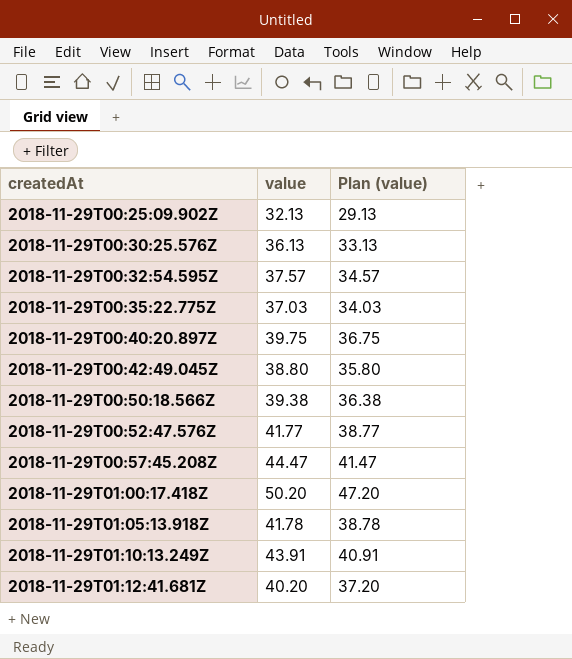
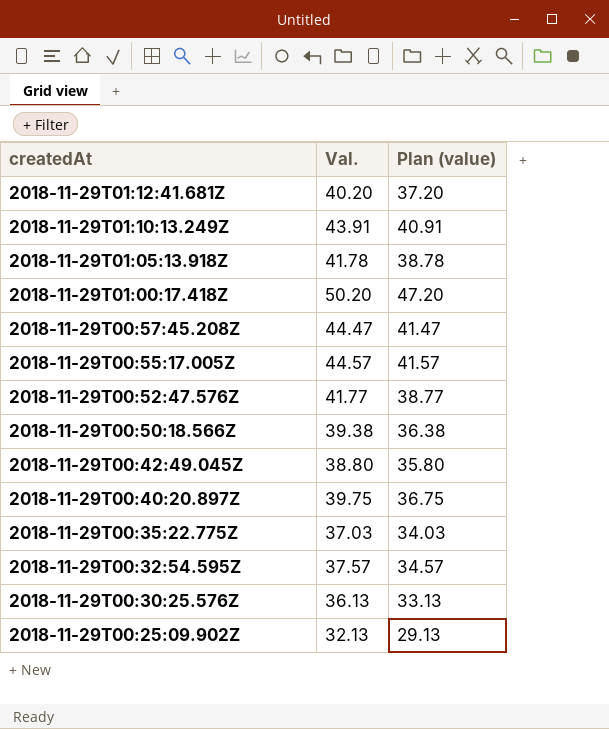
row order: createdAt ascending -> createdAt descending
column name: value -> Val.
row 2018-11-29T00:55:17.005Z: none -> 44.57 | 41.57

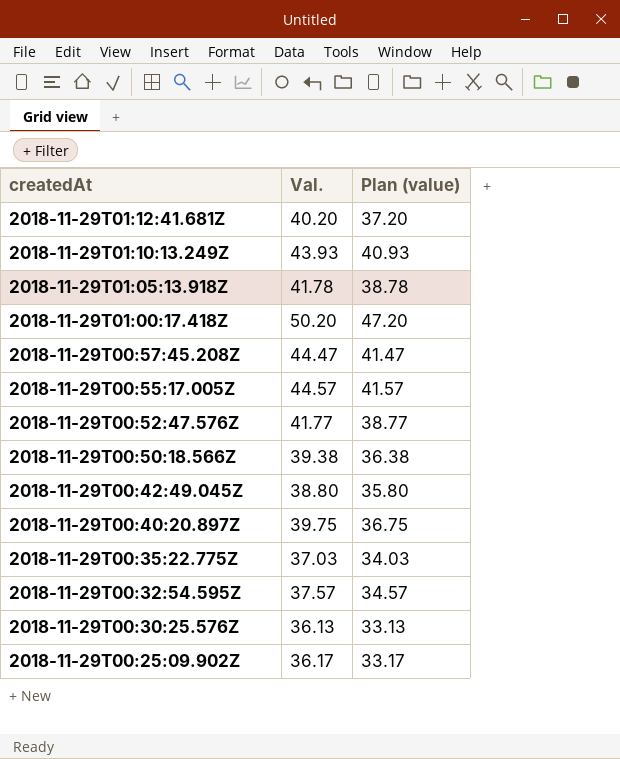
2018-11-29T01:10:13.249Z | Val.: 43.91 -> 43.93
2018-11-29T01:10:13.249Z | Plan (value): 40.91 -> 40.93
2018-11-29T00:25:09.902Z | Val.: 32.13 -> 36.17
2018-11-29T00:25:09.902Z | Plan (value): 29.13 -> 33.17

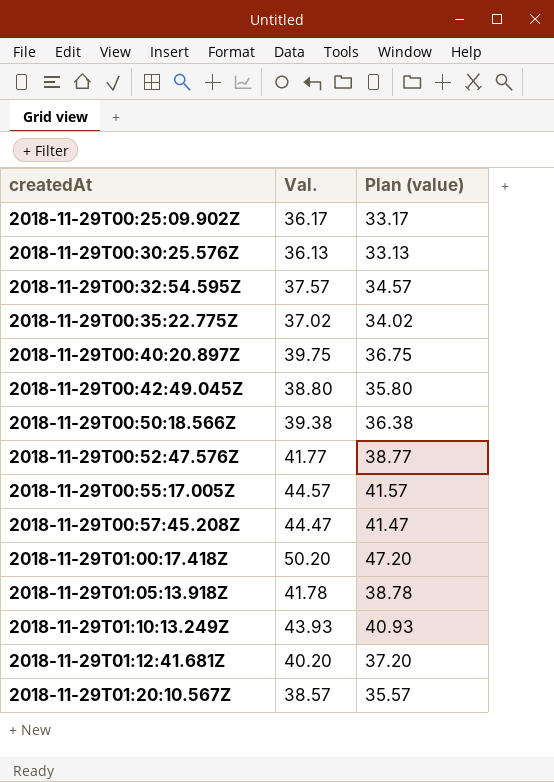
row order: createdAt descending -> createdAt ascending
2018-11-29T00:35:22.775Z | Val.: 37.03 -> 37.02
2018-11-29T00:35:22.775Z | Plan (value): 34.03 -> 34.02
row 2018-11-29T01:20:10.567Z: none -> 38.57 | 35.57

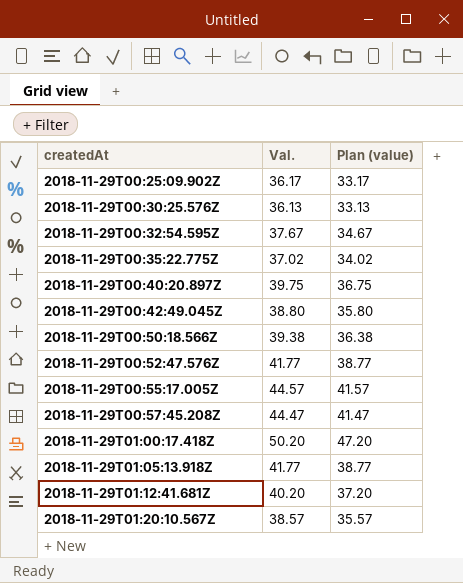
row 2018-11-29T01:10:13.249Z: 43.93 | 40.93 -> none
2018-11-29T00:32:54.595Z | Val.: 37.57 -> 37.67
2018-11-29T00:32:54.595Z | Plan (value): 34.57 -> 34.67
2018-11-29T01:05:13.918Z | Val.: 41.78 -> 41.77
2018-11-29T01:05:13.918Z | Plan (value): 38.78 -> 38.77

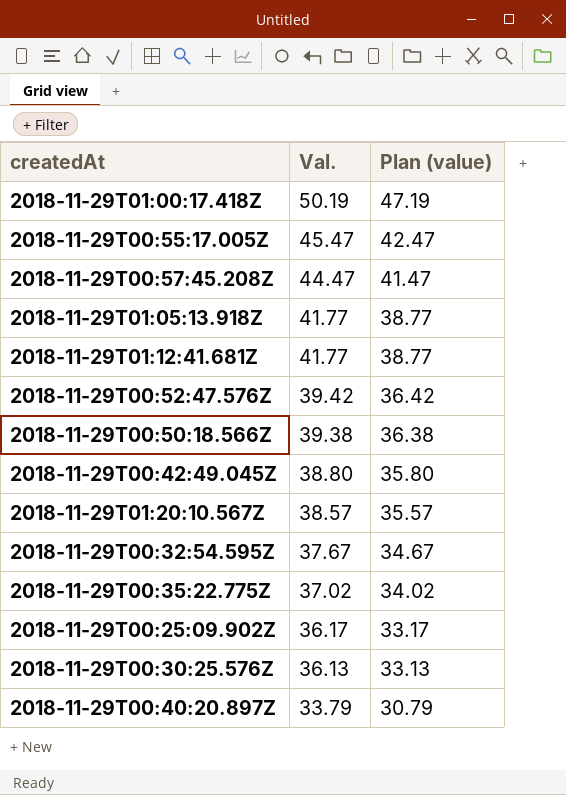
row order: createdAt ascending -> Val. descending
2018-11-29T01:00:17.418Z | Val.: 50.20 -> 50.19
2018-11-29T01:00:17.418Z | Plan (value): 47.20 -> 47.19
2018-11-29T00:55:17.005Z | Val.: 44.57 -> 45.47
2018-11-29T00:55:17.005Z | Plan (value): 41.57 -> 42.47
2018-11-29T01:12:41.681Z | Val.: 40.20 -> 41.77
2018-11-29T01:12:41.681Z | Plan (value): 37.20 -> 38.77
2018-11-29T00:52:47.576Z | Val.: 41.77 -> 39.42
2018-11-29T00:52:47.576Z | Plan (value): 38.77 -> 36.42
2018-11-29T00:40:20.897Z | Val.: 39.75 -> 33.79
2018-11-29T00:40:20.897Z | Plan (value): 36.75 -> 30.79

